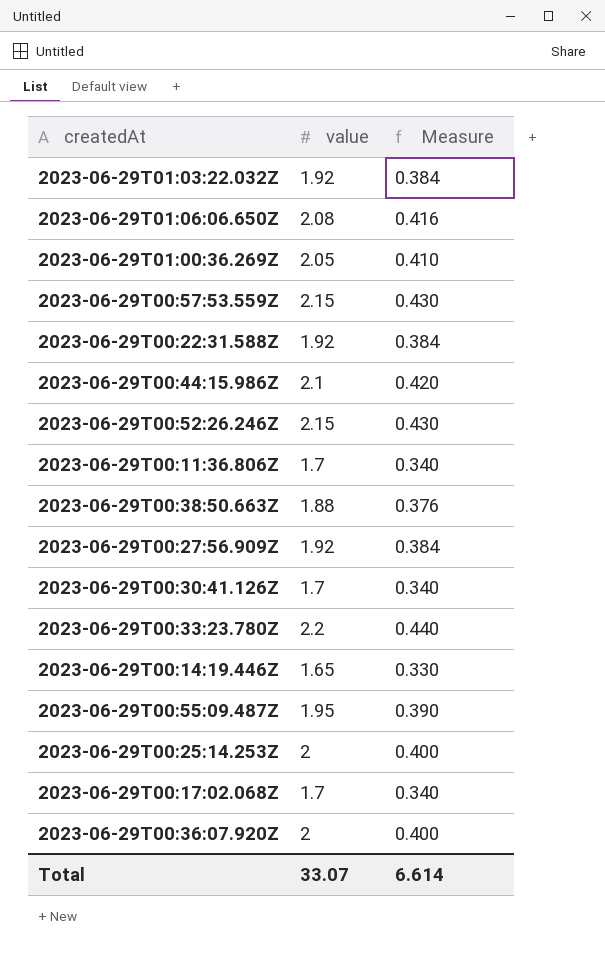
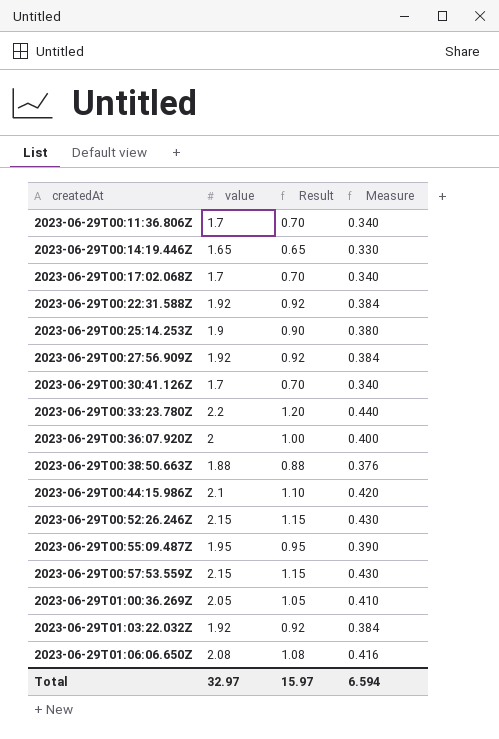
row order: none -> createdAt ascending
column Result | formula: none -> [value] - 1
2023-06-29T00:25:14.253Z | value: 2 -> 1.9
2023-06-29T00:25:14.253Z | Measure: 0.400 -> 0.380
Total | value: 33.07 -> 32.97
Total | Measure: 6.614 -> 6.594

